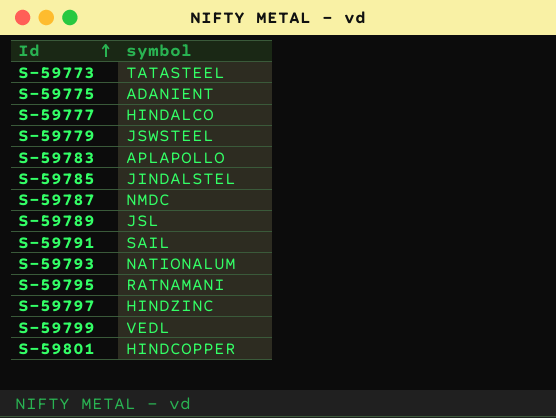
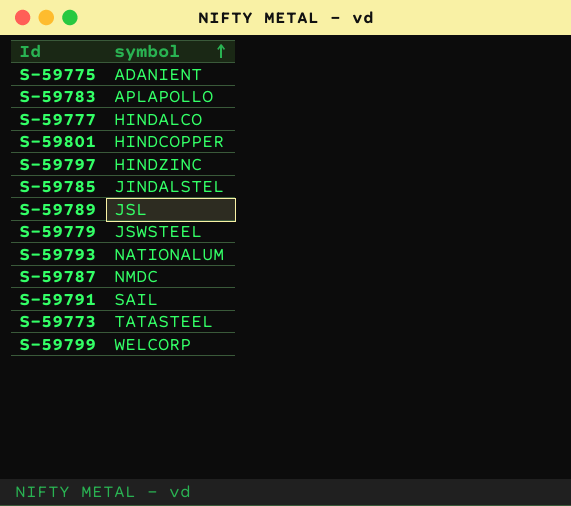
row order: Id ascending -> symbol ascending
row S-59795: RATNAMANI -> none
S-59799 | symbol: VEDL -> WELCORP

